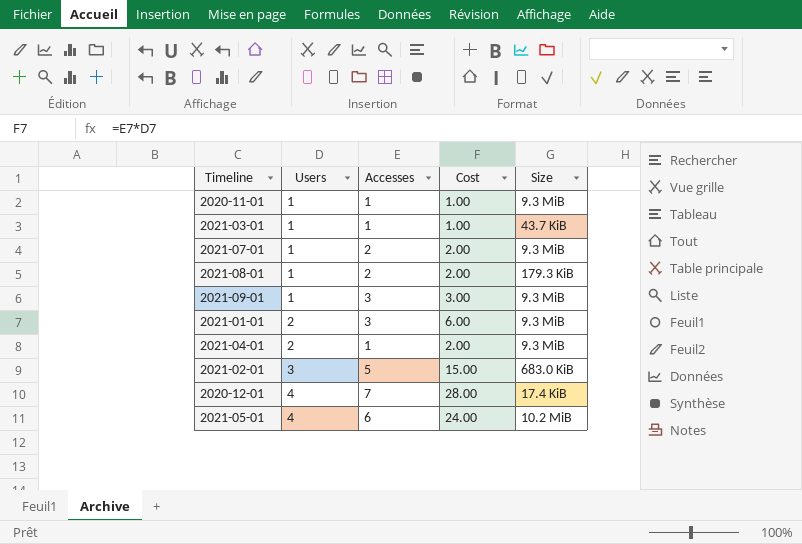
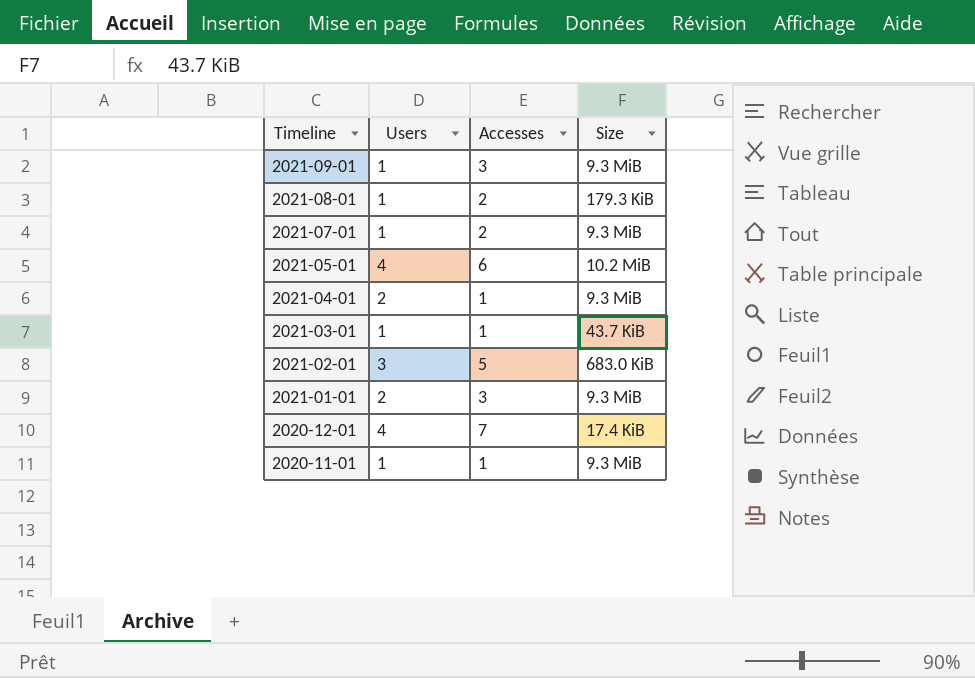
row order: Users ascending -> Timeline descending
column Cost | formula: [Users] * [Accesses] -> none

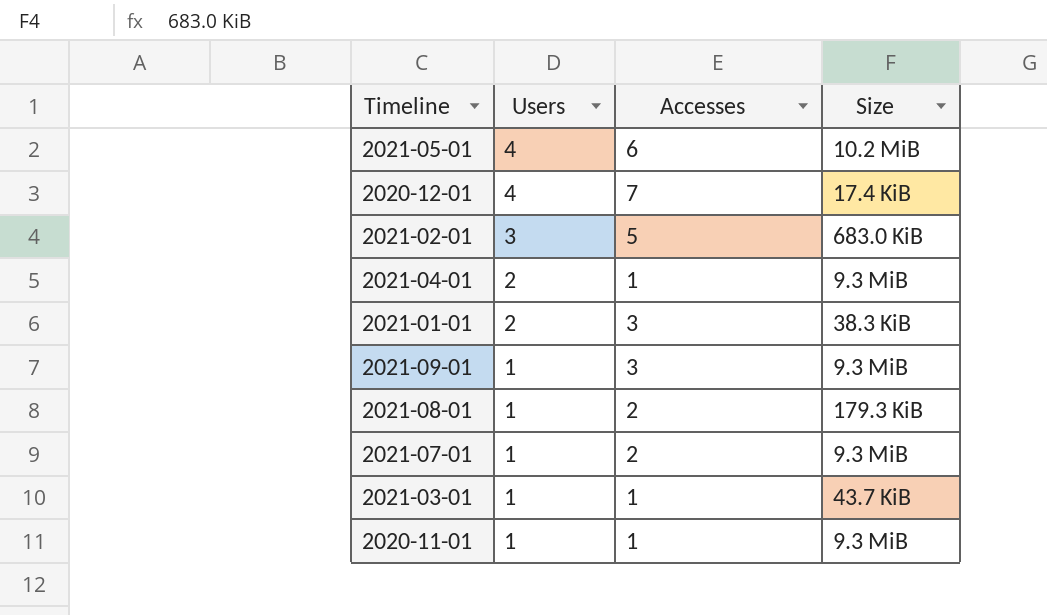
row order: Timeline descending -> Users descending
2021-01-01 | Size: 9.3 MiB -> 38.3 KiB

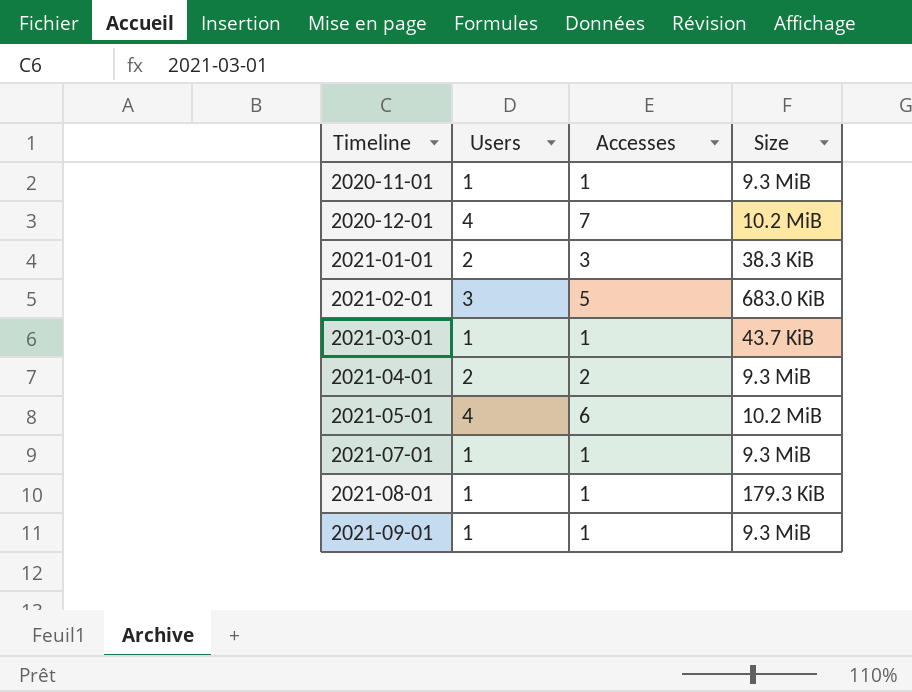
row order: Users descending -> Timeline ascending
2020-12-01 | Size: 17.4 KiB -> 10.2 MiB
2021-04-01 | Accesses: 1 -> 2
2021-07-01 | Accesses: 2 -> 1
2021-08-01 | Accesses: 2 -> 1
2021-09-01 | Accesses: 3 -> 1

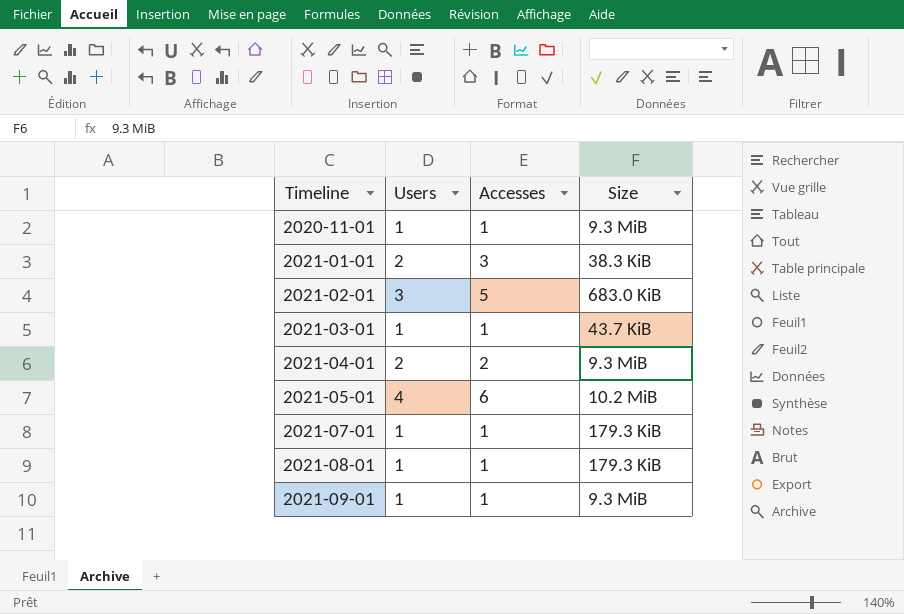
row 2020-12-01: 4 | 7 | 10.2 MiB -> none
2021-07-01 | Size: 9.3 MiB -> 179.3 KiB

